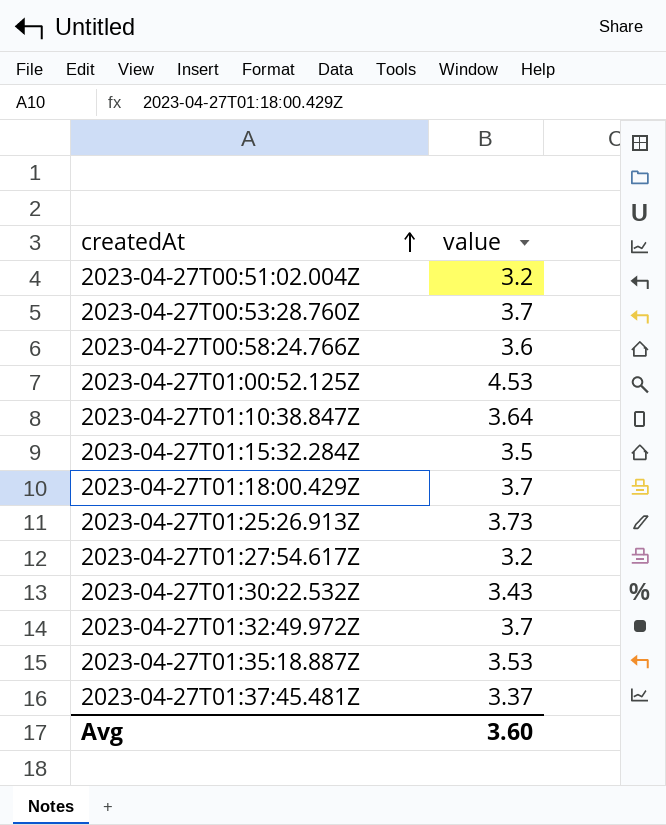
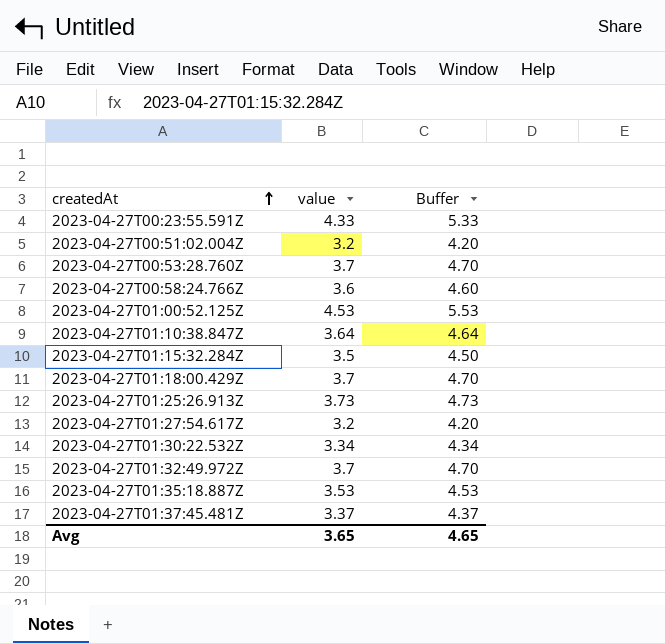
column Buffer | formula: none -> [value] + 1
row 2023-04-27T00:23:55.591Z: none -> 4.33 | 5.33
2023-04-27T01:30:22.532Z | value: 3.43 -> 3.34
Avg | value: 3.60 -> 3.65

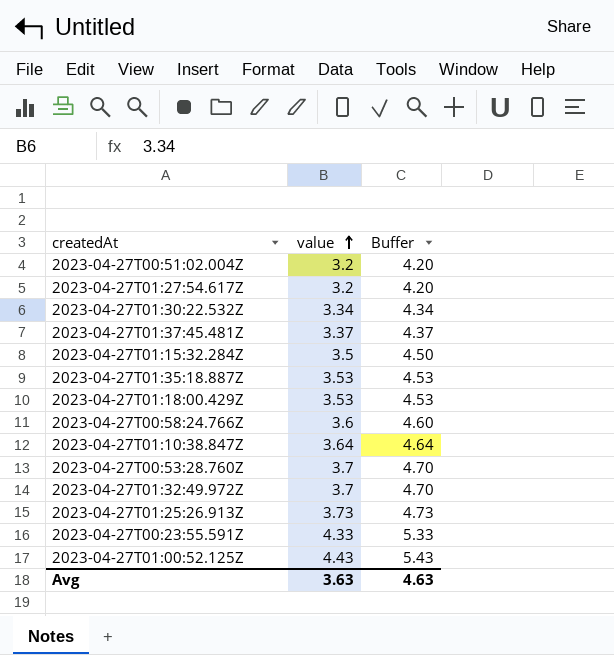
row order: createdAt ascending -> value ascending
2023-04-27T01:18:00.429Z | value: 3.7 -> 3.53
2023-04-27T01:18:00.429Z | Buffer: 4.70 -> 4.53
2023-04-27T01:00:52.125Z | value: 4.53 -> 4.43
2023-04-27T01:00:52.125Z | Buffer: 5.53 -> 5.43
Avg | value: 3.65 -> 3.63
Avg | Buffer: 4.65 -> 4.63

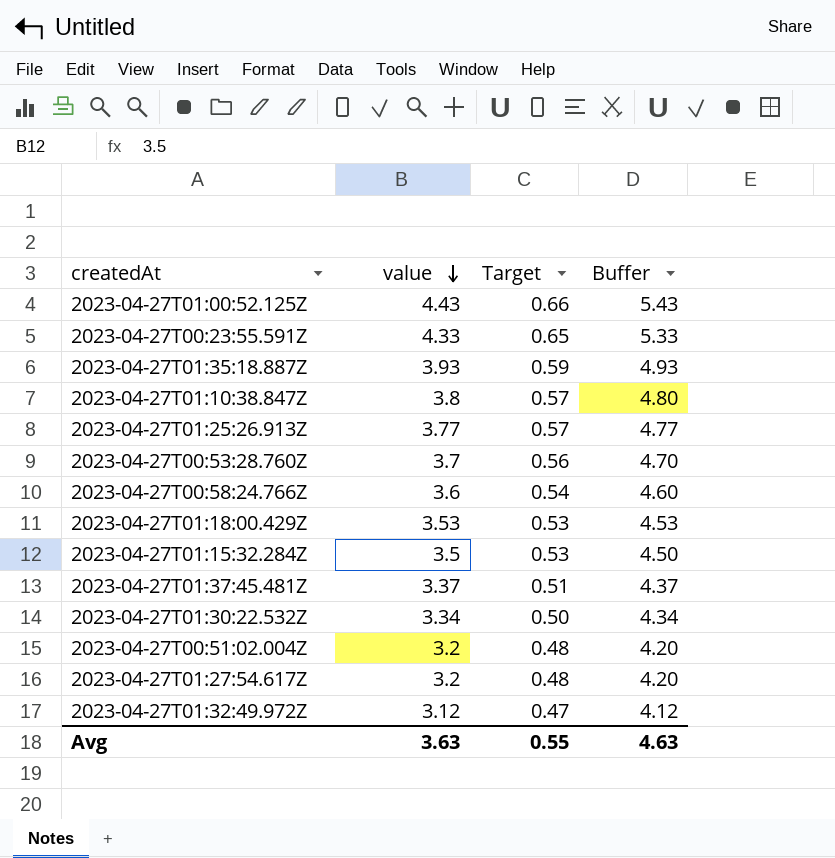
row order: value ascending -> value descending
column Target | formula: none -> [value] * 0.15
2023-04-27T01:35:18.887Z | value: 3.53 -> 3.93
2023-04-27T01:35:18.887Z | Buffer: 4.53 -> 4.93
2023-04-27T01:10:38.847Z | value: 3.64 -> 3.8
2023-04-27T01:10:38.847Z | Buffer: 4.64 -> 4.80
2023-04-27T01:25:26.913Z | value: 3.73 -> 3.77
2023-04-27T01:25:26.913Z | Buffer: 4.73 -> 4.77
2023-04-27T01:32:49.972Z | value: 3.7 -> 3.12
2023-04-27T01:32:49.972Z | Buffer: 4.70 -> 4.12

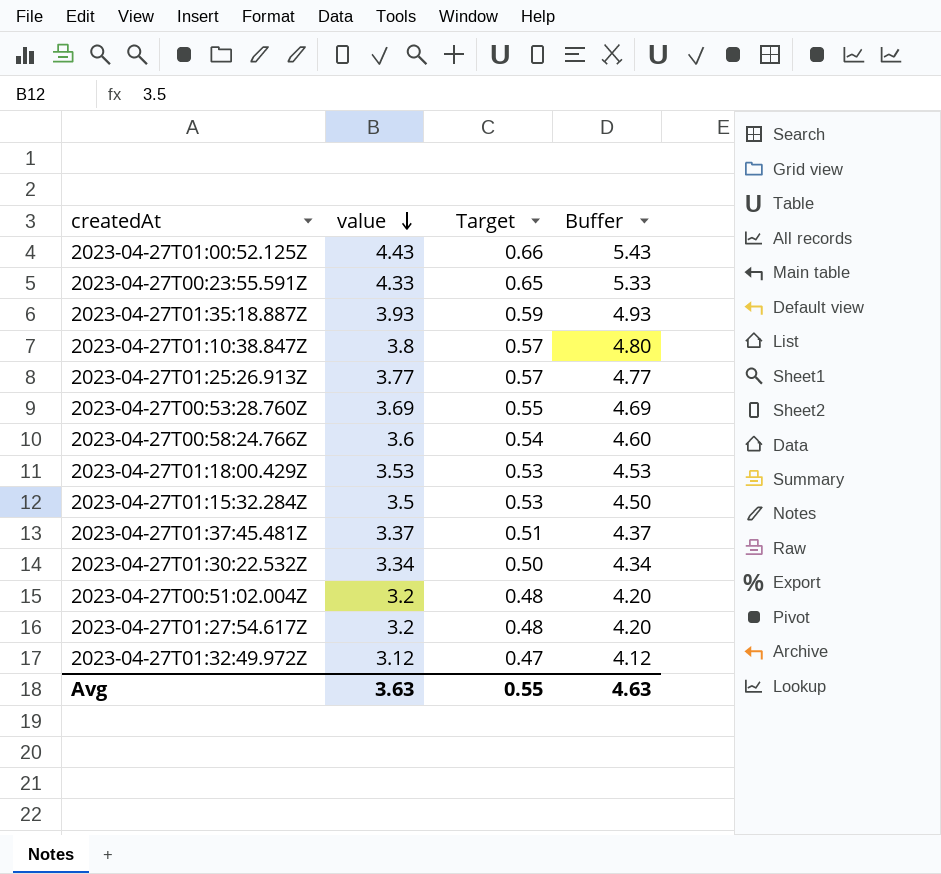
2023-04-27T00:53:28.760Z | value: 3.7 -> 3.69
2023-04-27T00:53:28.760Z | Target: 0.56 -> 0.55
2023-04-27T00:53:28.760Z | Buffer: 4.70 -> 4.69

